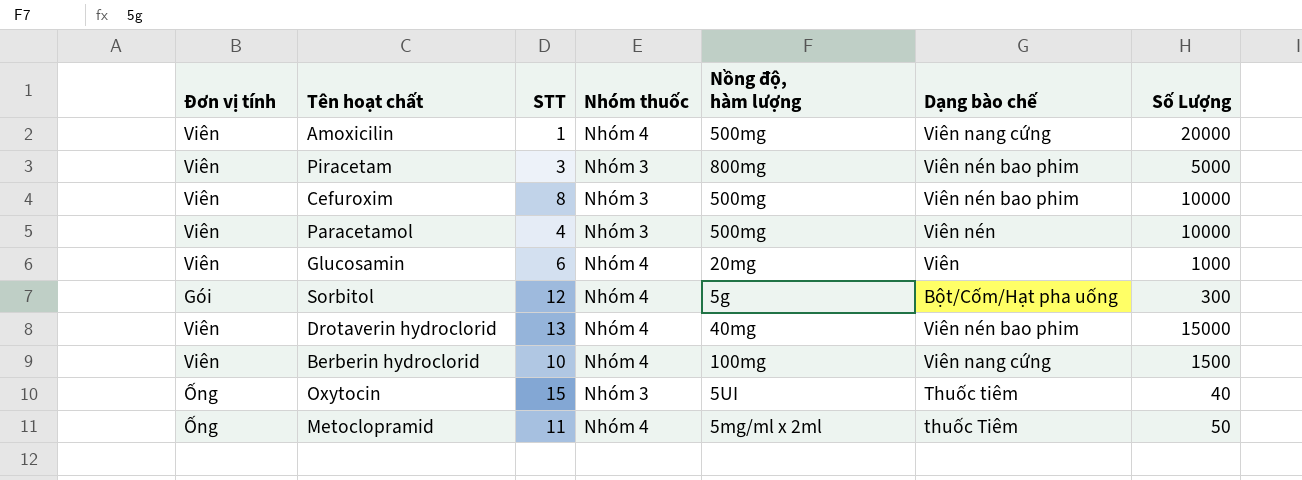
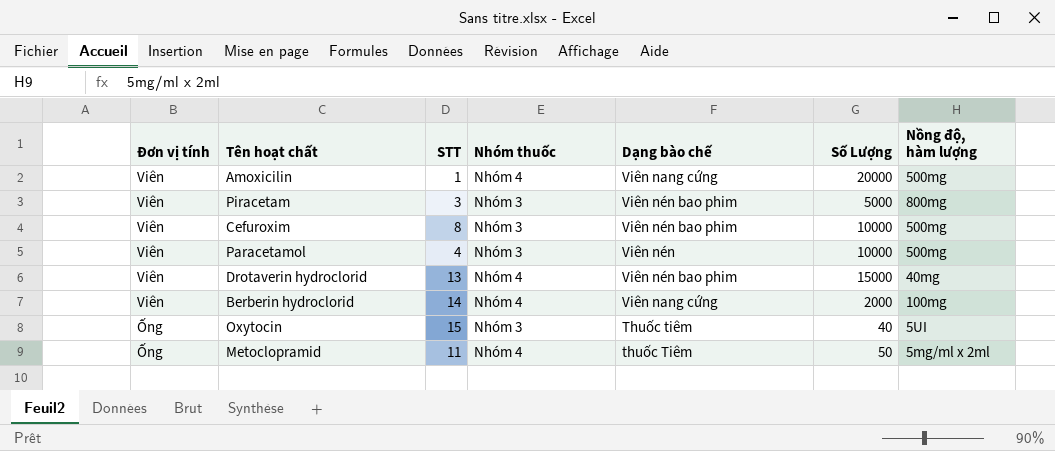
column Nồng độ, hàm lượng | position: 5 -> 7
row Glucosamin: Viên | 6 | Nhóm 4 | 20mg | Viên | 1000 -> none
row Sorbitol: Gói | 12 | Nhóm 4 | 5g | Bột/Cốm/Hạt pha uống | 300 -> none
Berberin hydroclorid | STT: 10 -> 14
Berberin hydroclorid | Số Lượng: 1500 -> 2000

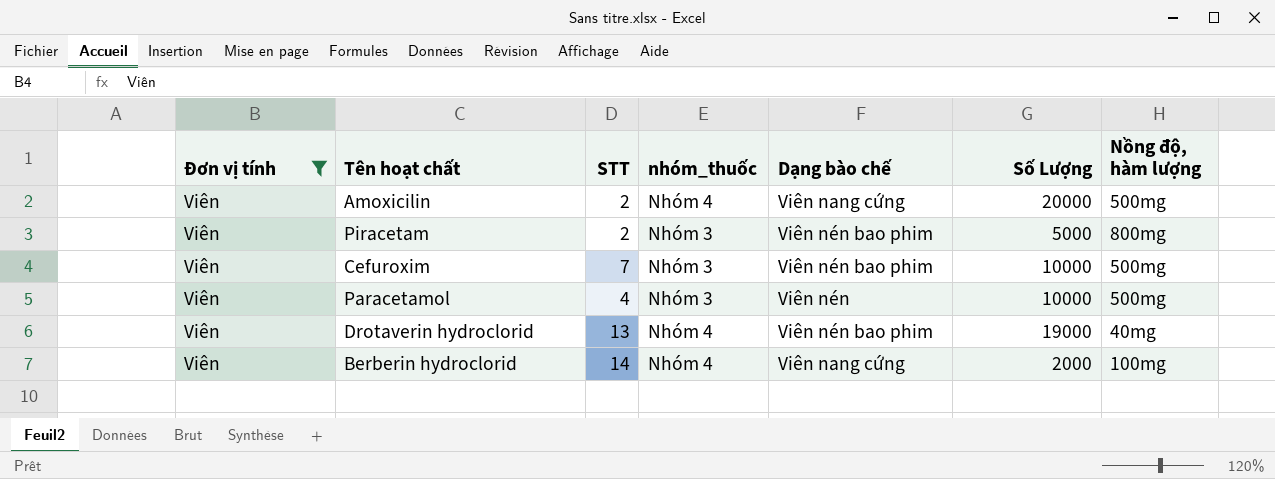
filter: none -> Đơn vị tính = Viên
column name: Nhóm thuốc -> nhóm_thuốc
Amoxicilin | STT: 1 -> 2
Piracetam | STT: 3 -> 2
Cefuroxim | STT: 8 -> 7
Drotaverin hydroclorid | Số Lượng: 15000 -> 19000

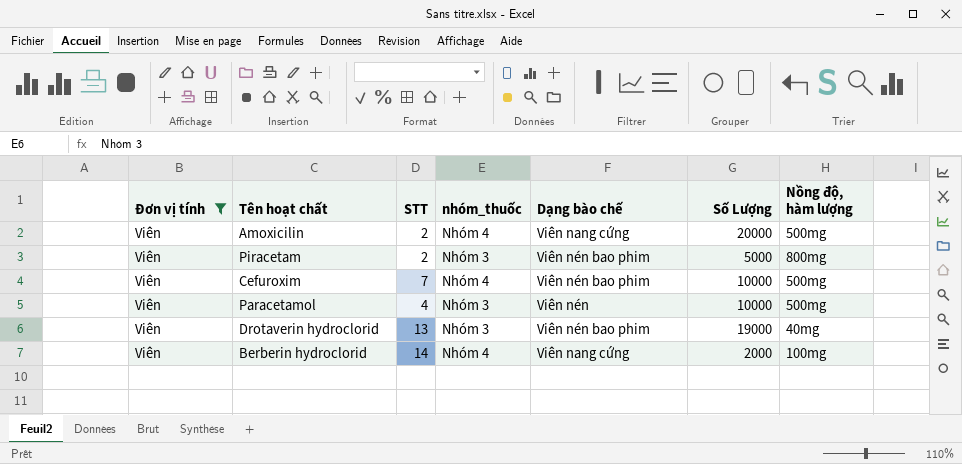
Cefuroxim | nhóm_thuốc: Nhóm 3 -> Nhóm 4
Drotaverin hydroclorid | nhóm_thuốc: Nhóm 4 -> Nhóm 3

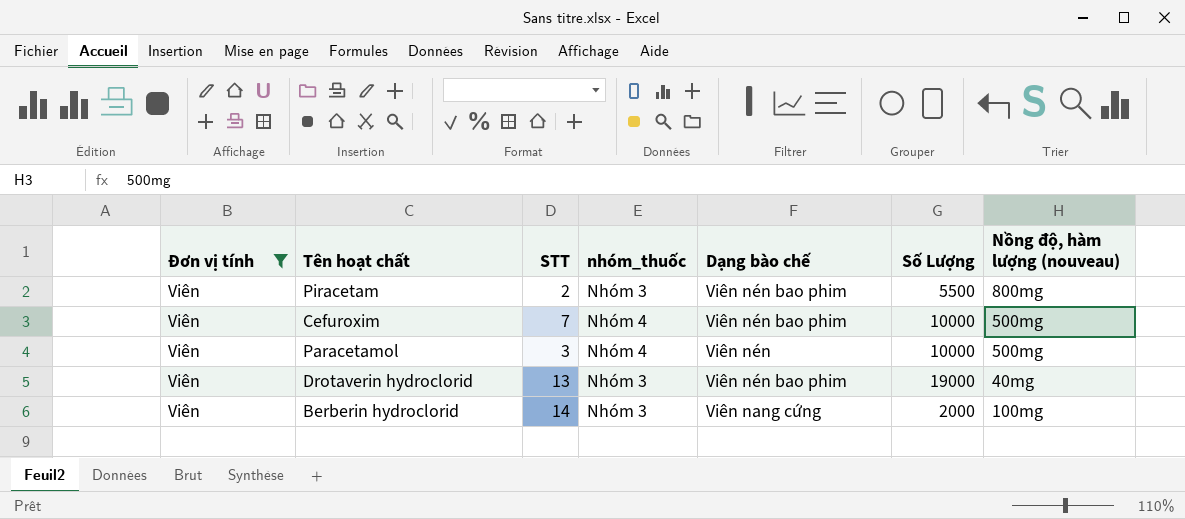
column name: Nồng độ, hàm lượng -> Nồng độ, hàm lượng (nouveau)
row Amoxicilin: Viên | 2 | Nhóm 4 | Viên nang cứng | 20000 | 500mg -> none
Piracetam | Số Lượng: 5000 -> 5500
Paracetamol | STT: 4 -> 3
Paracetamol | nhóm_thuốc: Nhóm 3 -> Nhóm 4
Berberin hydroclorid | nhóm_thuốc: Nhóm 4 -> Nhóm 3

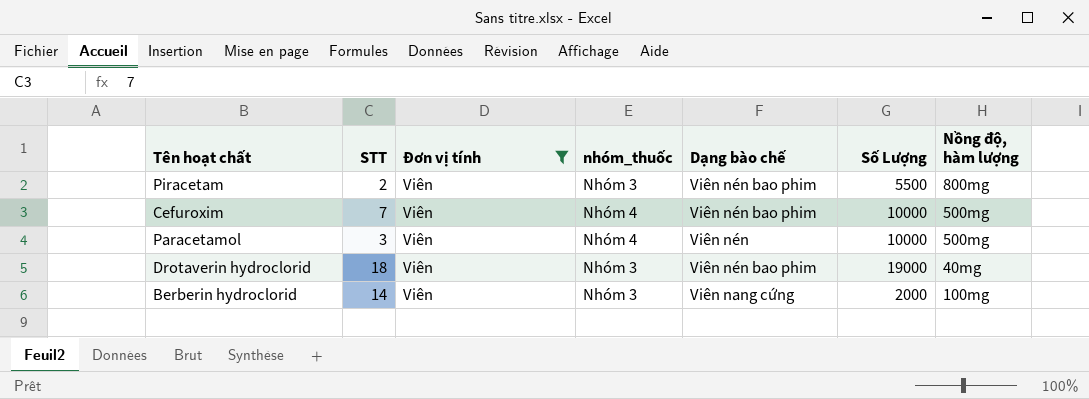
column Đơn vị tính | position: 1 -> 3
column name: Nồng độ, hàm lượng (nouveau) -> Nồng độ, hàm lượng
Drotaverin hydroclorid | STT: 13 -> 18

